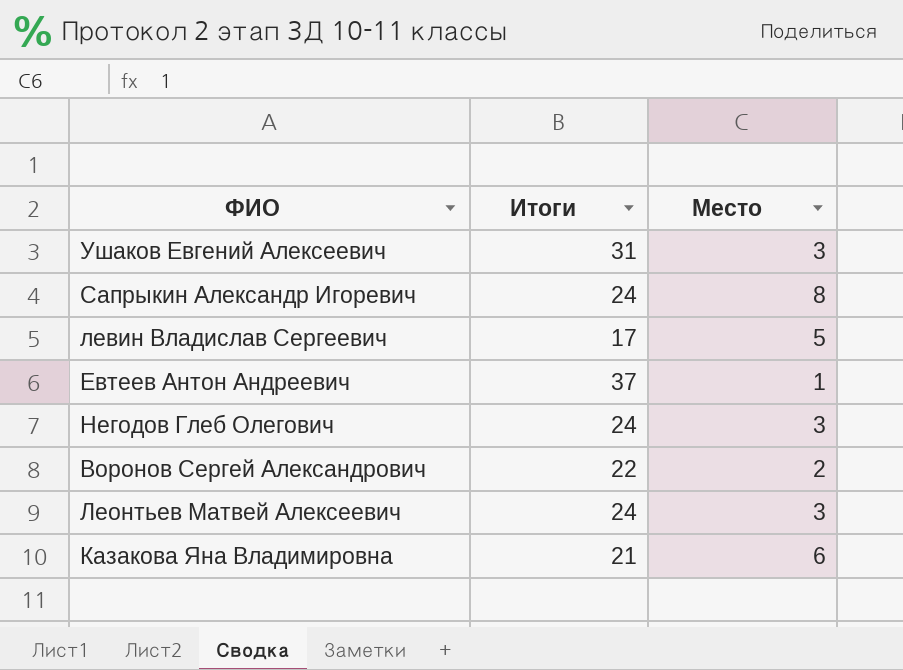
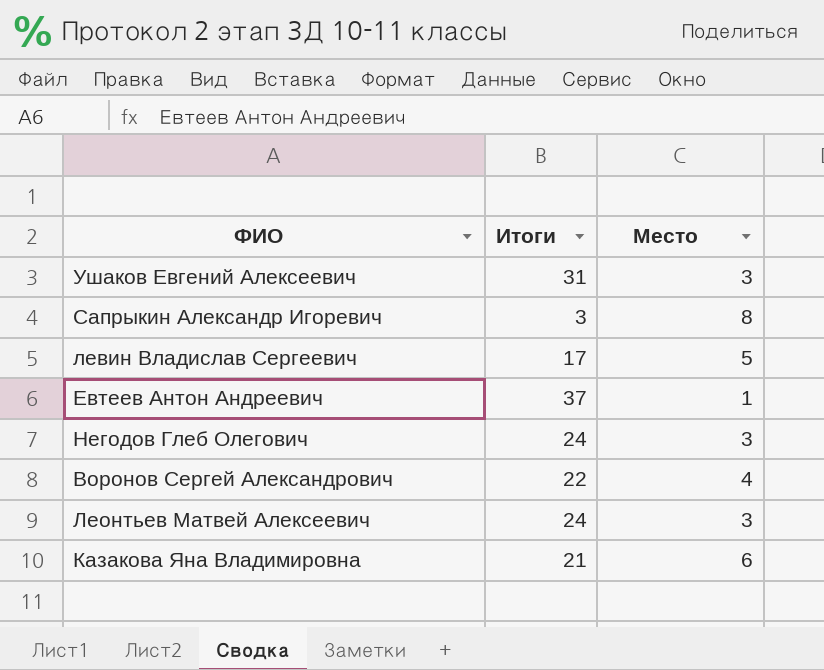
Сапрыкин Александр Игоревич | Итоги: 24 -> 3
Воронов Сергей Александрович | Место: 2 -> 4

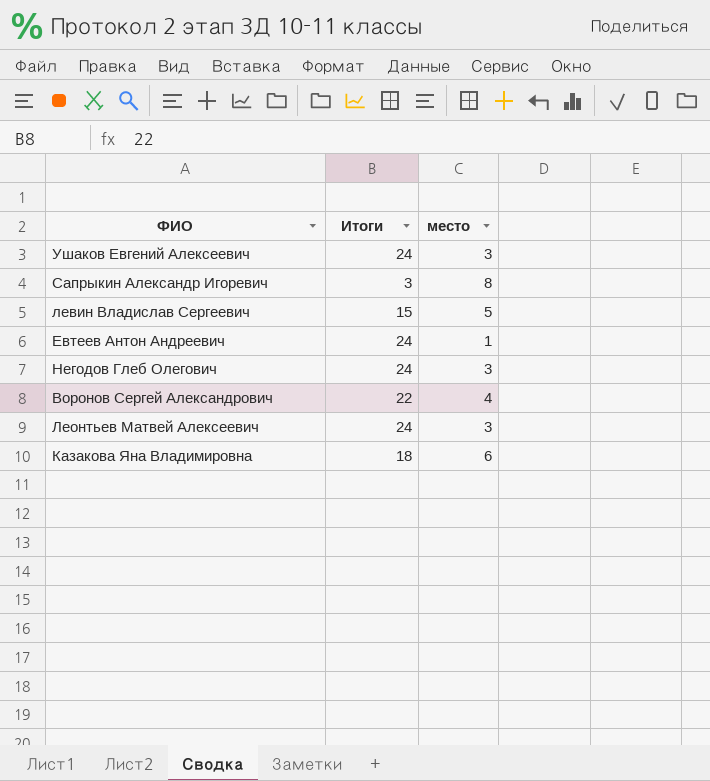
column name: Место -> место
Ушаков Евгений Алексеевич | Итоги: 31 -> 24
левин Владислав Сергеевич | Итоги: 17 -> 15
Евтеев Антон Андреевич | Итоги: 37 -> 24
Казакова Яна Владимировна | Итоги: 21 -> 18

